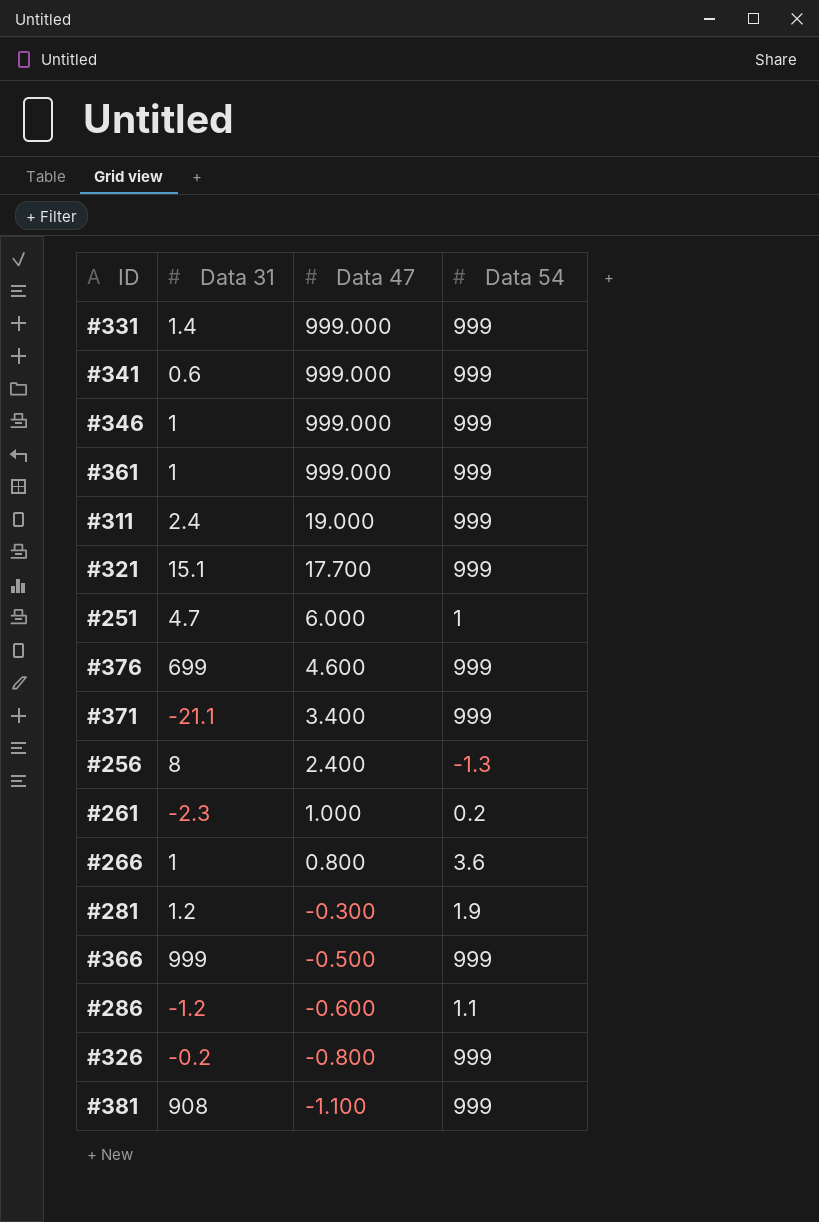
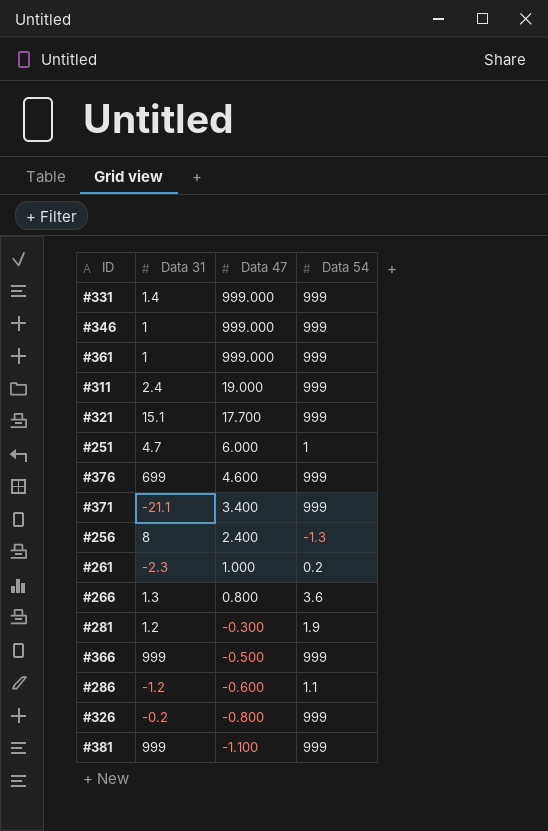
row #341: 0.6 | 999.000 | 999 -> none
#266 | Data 31: 1 -> 1.3
#381 | Data 31: 908 -> 999

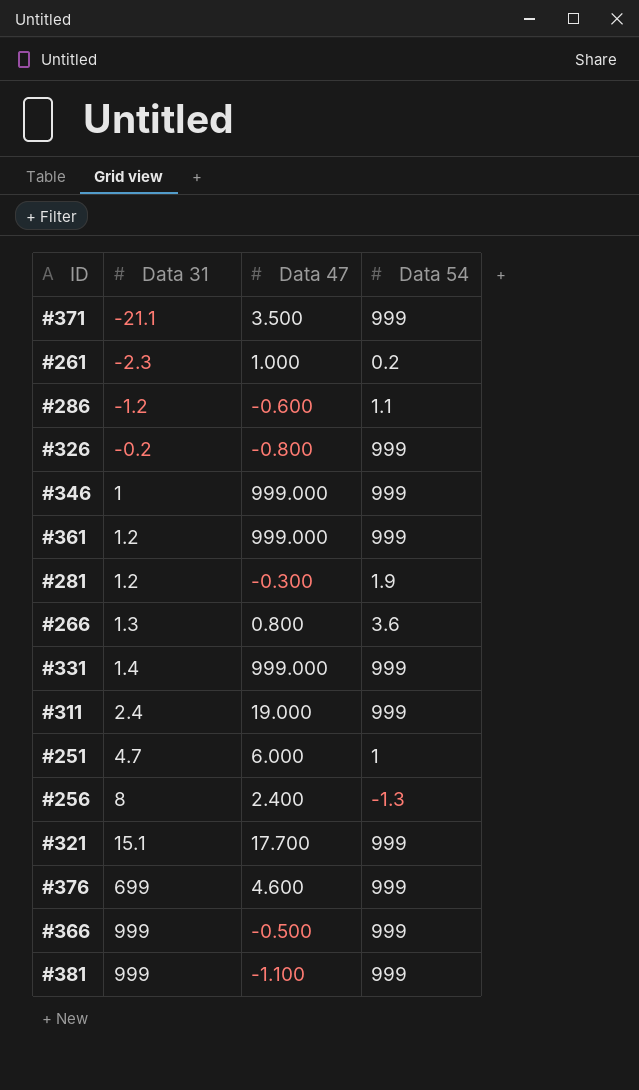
row order: Data 47 descending -> Data 31 ascending
#371 | Data 47: 3.400 -> 3.500
#361 | Data 31: 1 -> 1.2

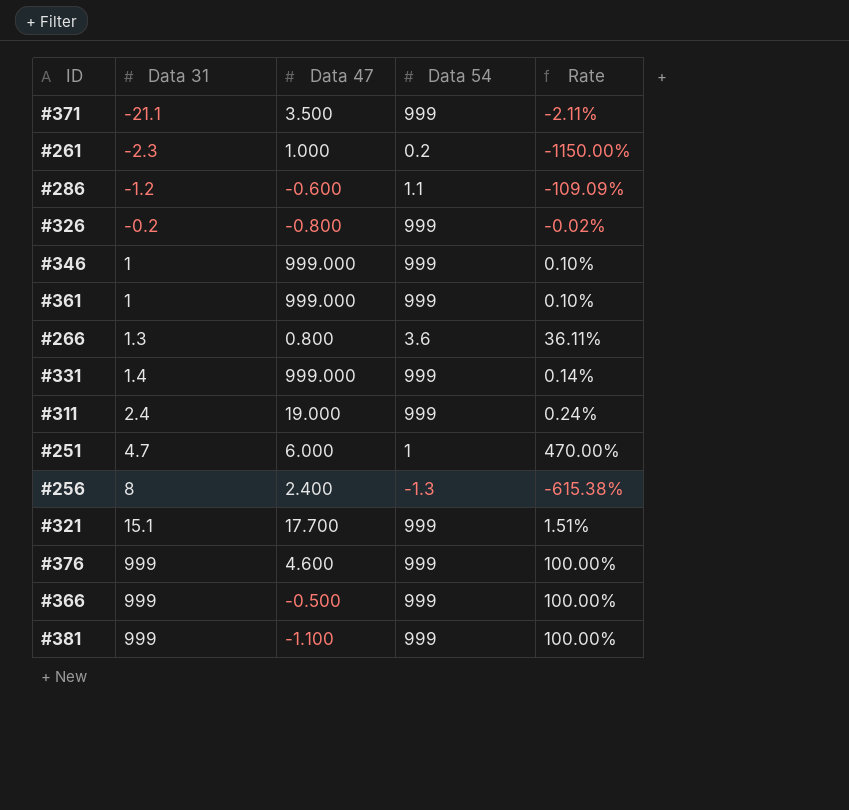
column Rate | formula: none -> [Data 31] / [Data 54]
row #281: 1.2 | -0.300 | 1.9 -> none
#361 | Data 31: 1.2 -> 1
#376 | Data 31: 699 -> 999

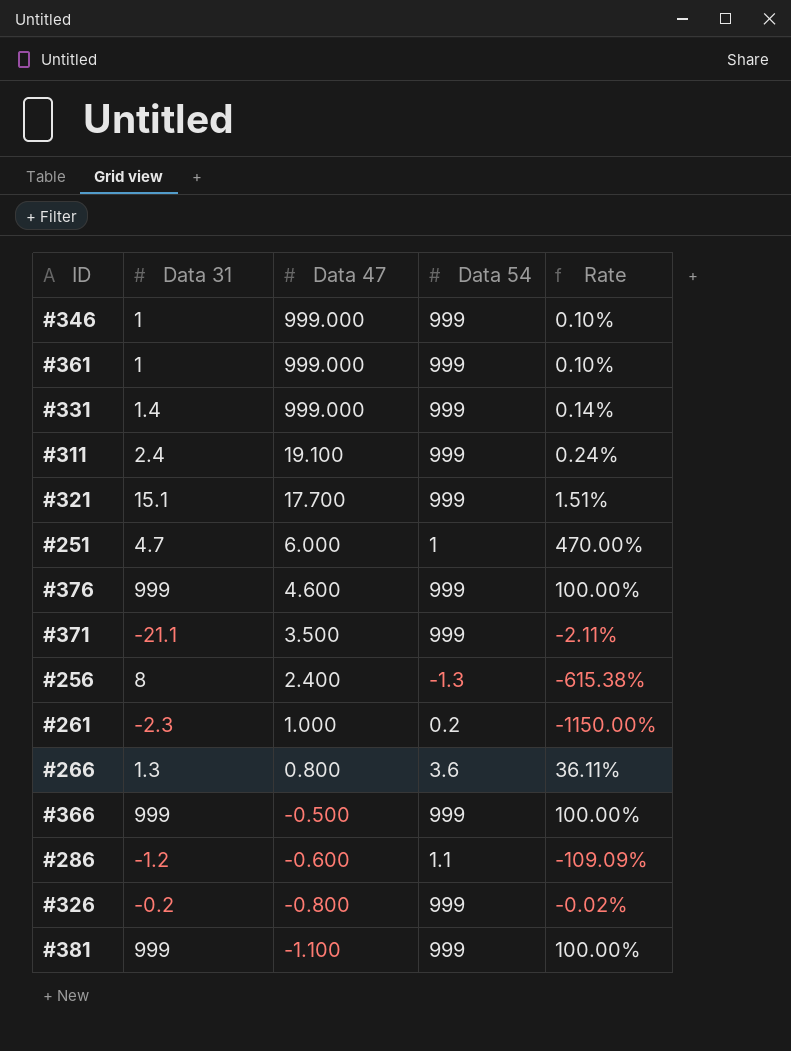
row order: Data 31 ascending -> Data 47 descending
#311 | Data 47: 19.000 -> 19.100

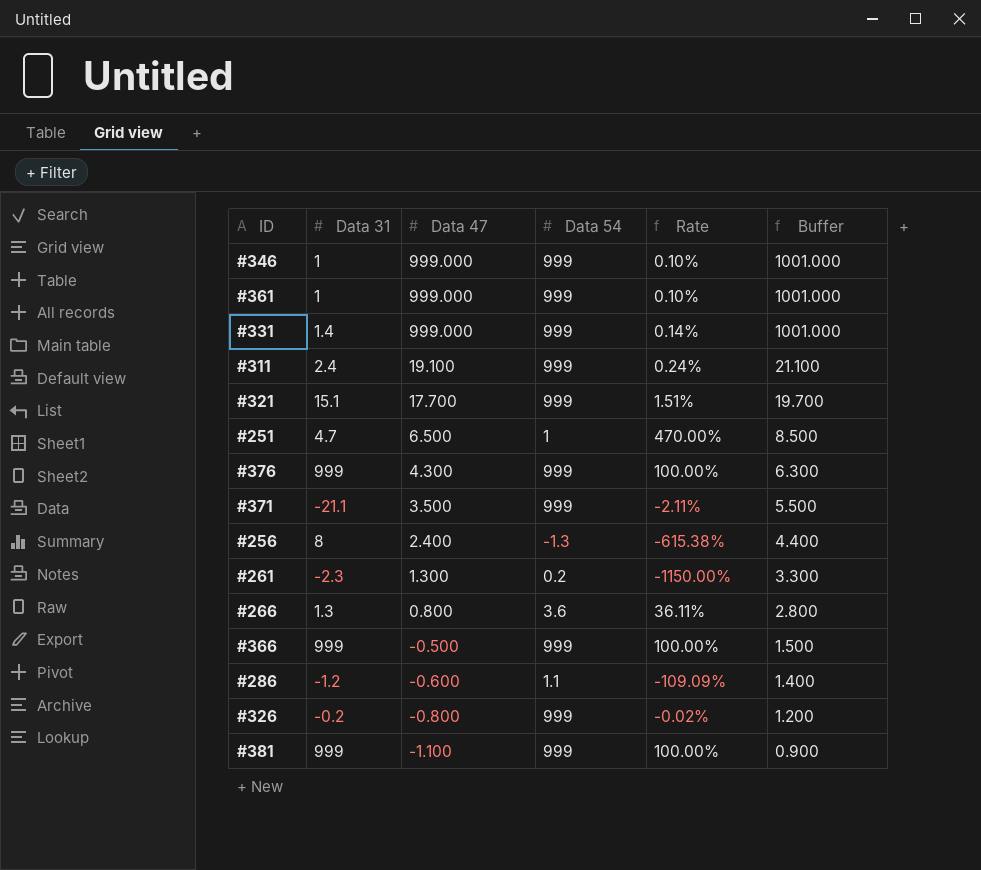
column Buffer | formula: none -> [Data 47] + 2
#251 | Data 47: 6.000 -> 6.500
#376 | Data 47: 4.600 -> 4.300
#261 | Data 47: 1.000 -> 1.300

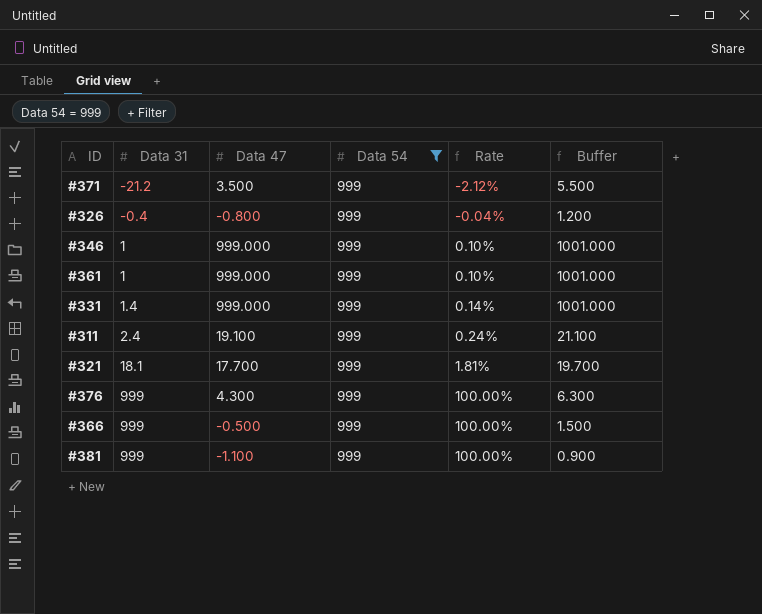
filter: none -> Data 54 = 999
row order: Data 47 descending -> Data 31 ascending
#371 | Data 31: -21.1 -> -21.2
#371 | Rate: -2.11% -> -2.12%
#326 | Data 31: -0.2 -> -0.4
#326 | Rate: -0.02% -> -0.04%
#321 | Data 31: 15.1 -> 18.1
#321 | Rate: 1.51% -> 1.81%

